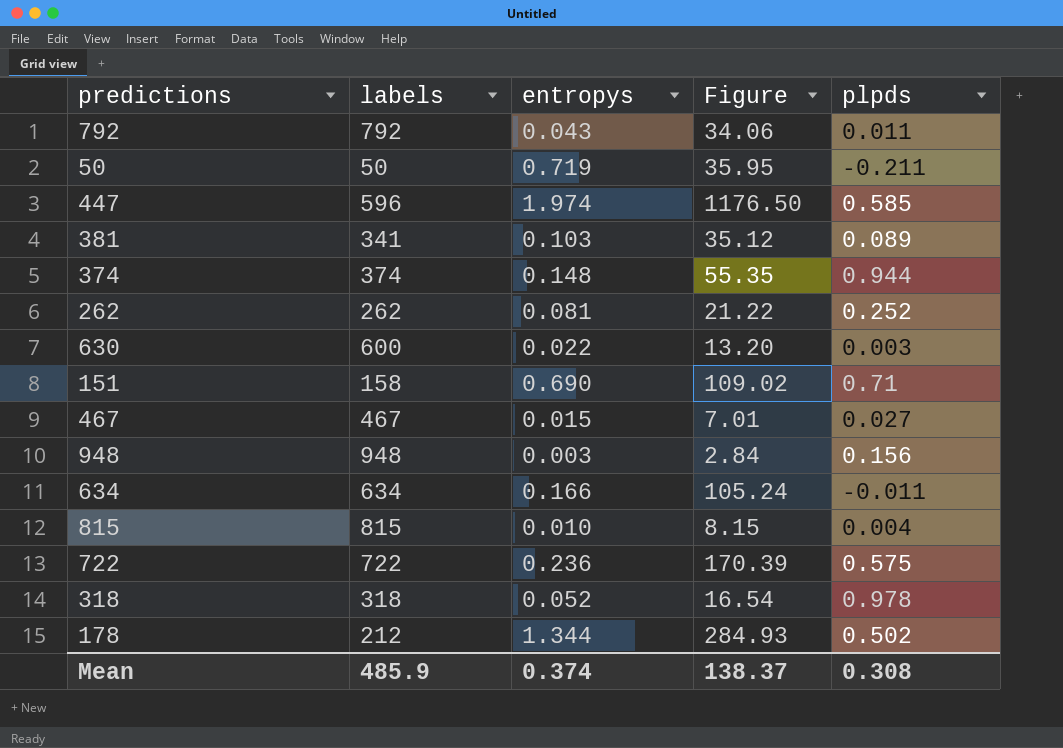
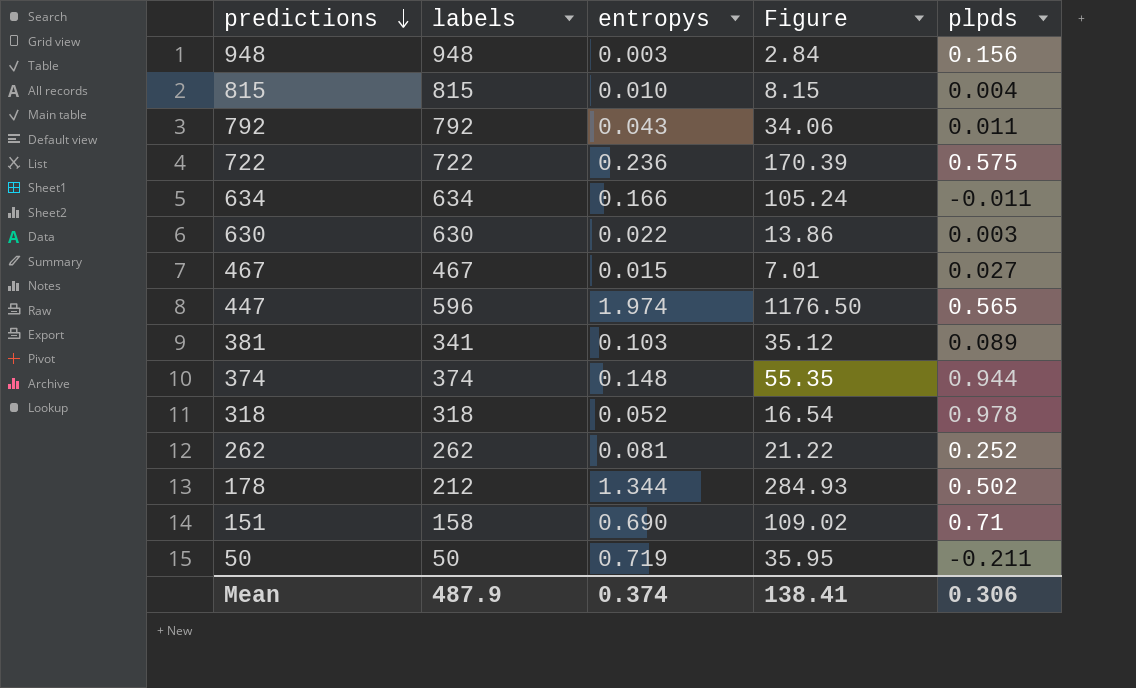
row order: none -> predictions descending
630 | labels: 600 -> 630
630 | Figure: 13.20 -> 13.86
447 | plpds: 0.585 -> 0.565
Mean | labels: 485.9 -> 487.9
Mean | Figure: 138.37 -> 138.41
Mean | plpds: 0.308 -> 0.306

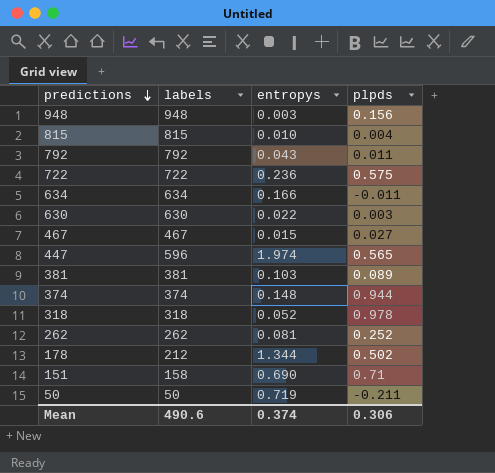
column Figure | formula: [labels] * [entropys] -> none
381 | labels: 341 -> 381
Mean | labels: 487.9 -> 490.6

